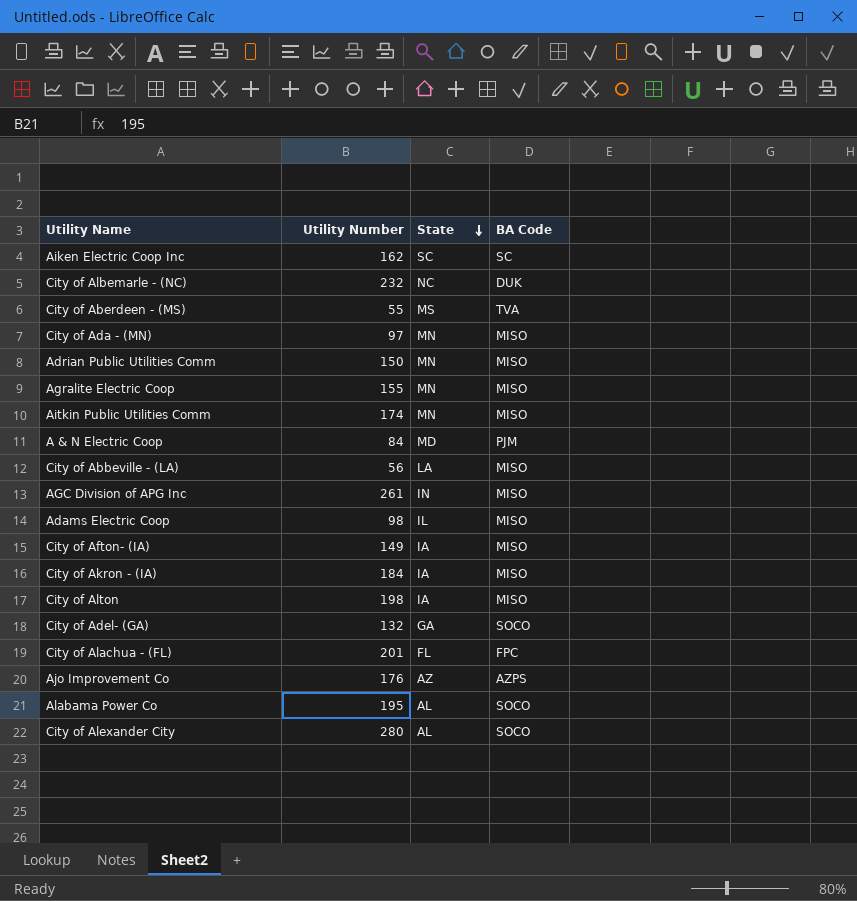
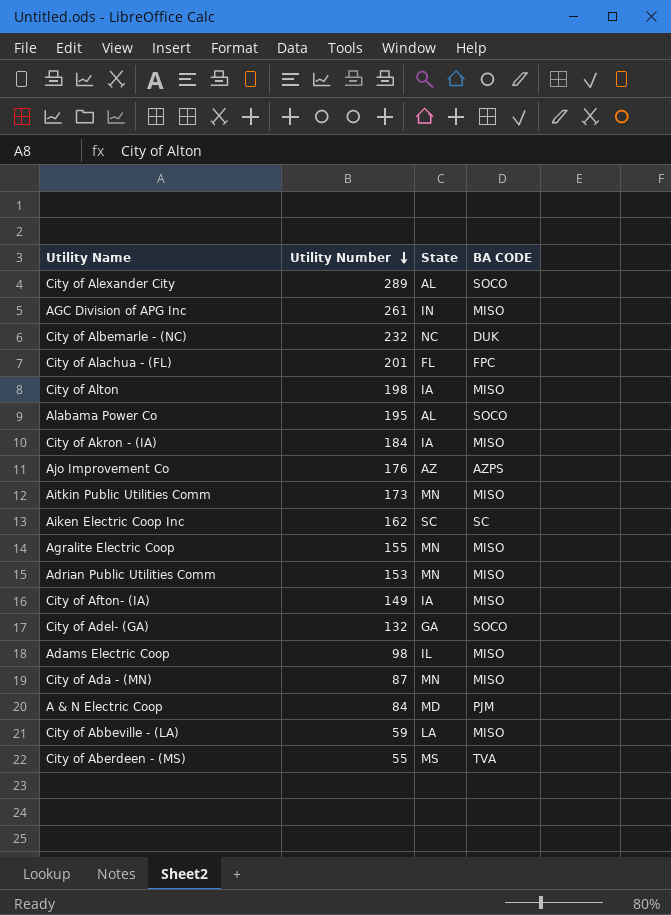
row order: State descending -> Utility Number descending
column name: BA Code -> BA CODE
City of Alexander City | Utility Number: 280 -> 289
Aitkin Public Utilities Comm | Utility Number: 174 -> 173
Adrian Public Utilities Comm | Utility Number: 150 -> 153
City of Ada - (MN) | Utility Number: 97 -> 87
City of Abbeville - (LA) | Utility Number: 56 -> 59

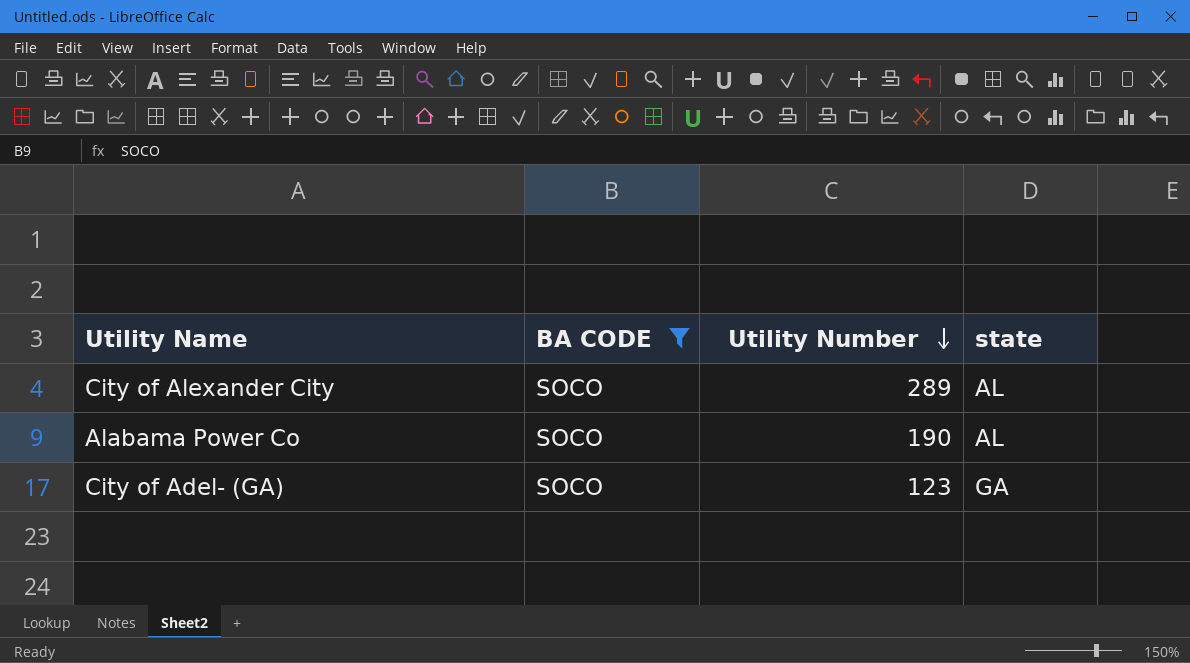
filter: none -> BA CODE = SOCO
column BA CODE | position: 4 -> 2
column name: State -> state
Alabama Power Co | Utility Number: 195 -> 190
City of Adel- (GA) | Utility Number: 132 -> 123

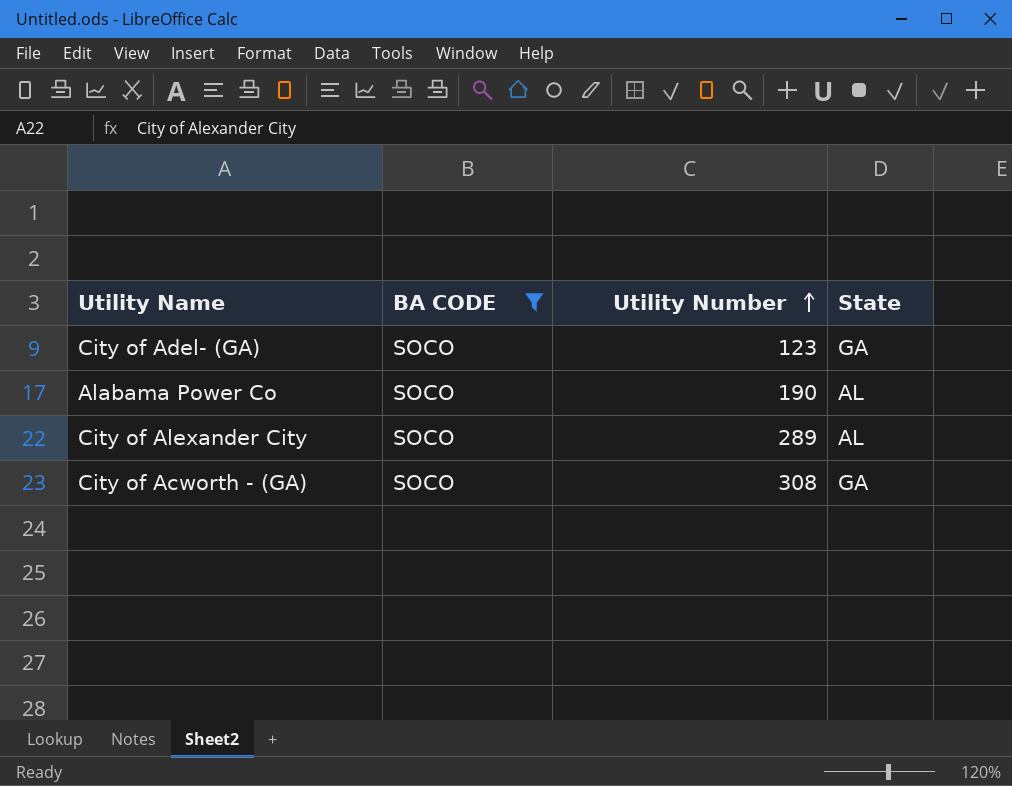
row order: Utility Number descending -> Utility Number ascending
column name: state -> State
row City of Acworth - (GA): none -> SOCO | 308 | GA

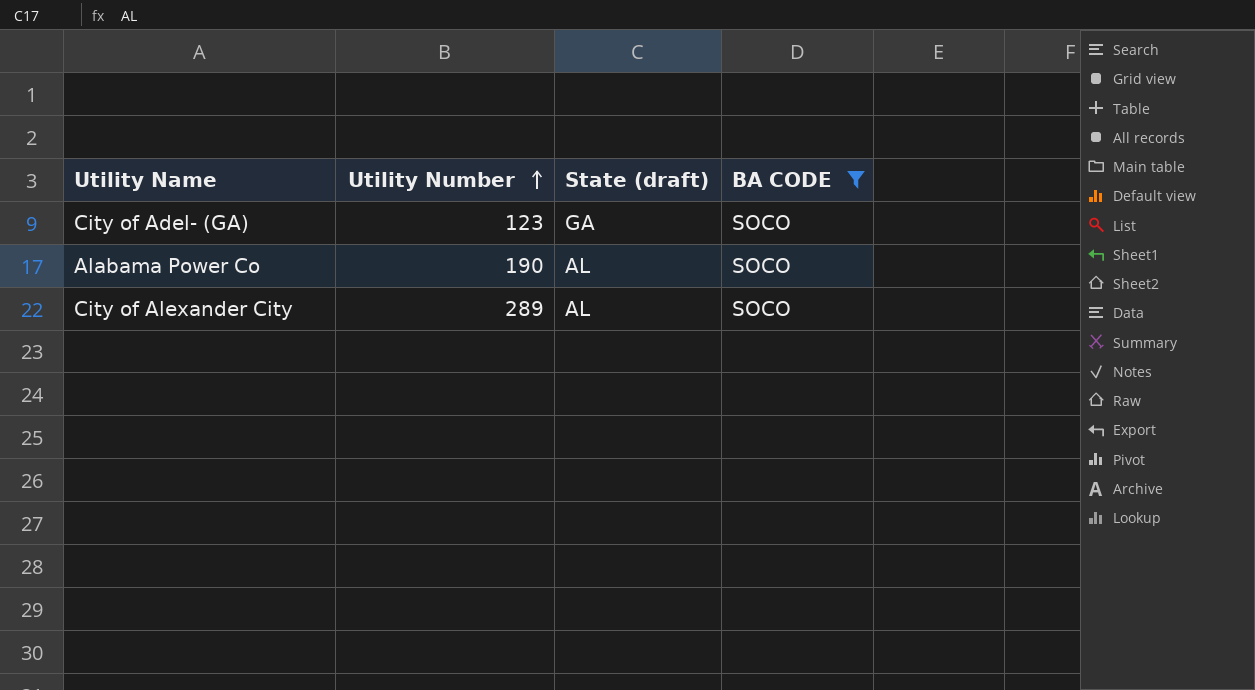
column name: State -> State (draft)
column BA CODE | position: 2 -> 4
row City of Acworth - (GA): SOCO | 308 | GA -> none

